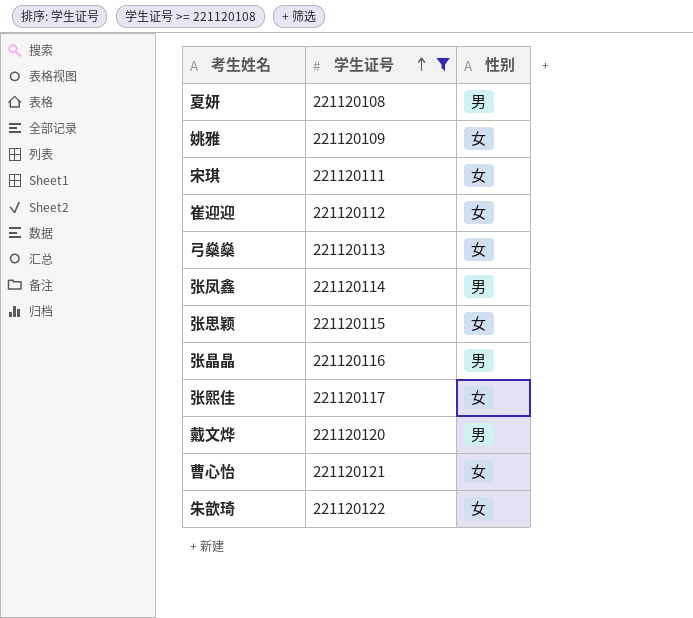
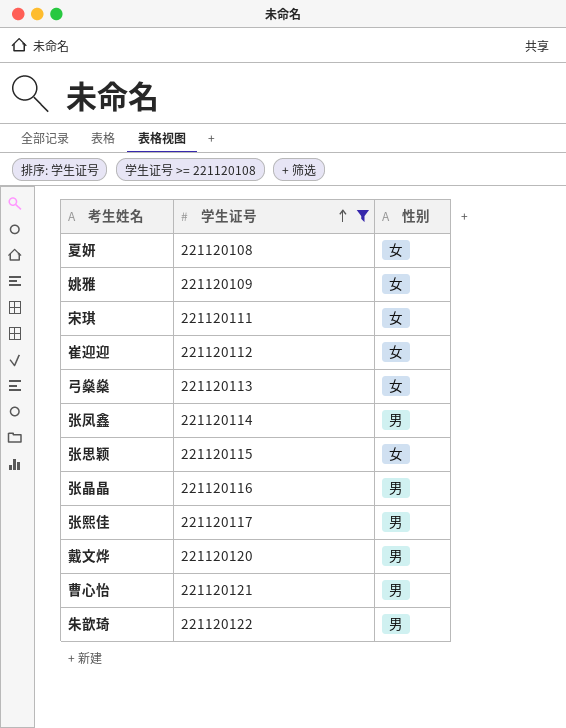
夏妍 | 性别: 男 -> 女
张熙佳 | 性别: 女 -> 男
曹心怡 | 性别: 女 -> 男
朱歆琦 | 性别: 女 -> 男

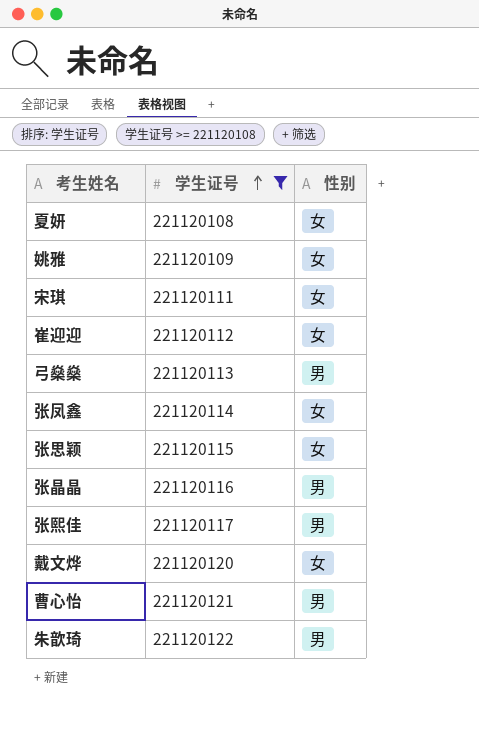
弓燊燊 | 性别: 女 -> 男
张凤鑫 | 性别: 男 -> 女
戴文烨 | 性别: 男 -> 女

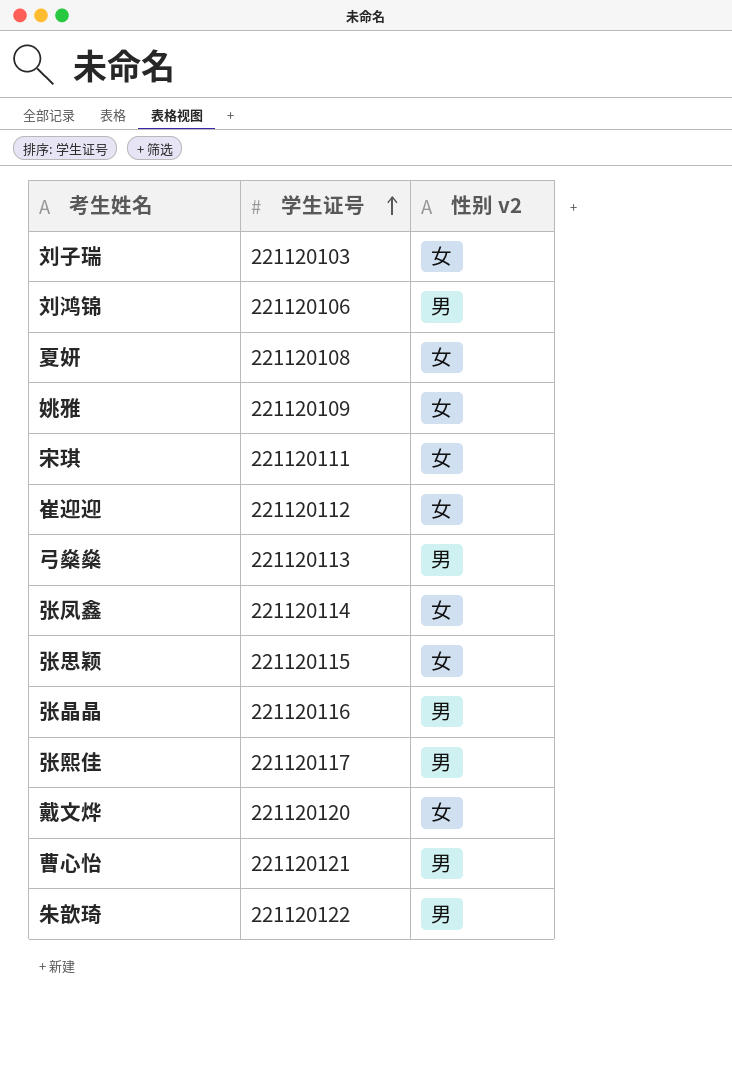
filter: 学生证号 >= 221120108 -> none
column name: 性别 -> 性别 v2

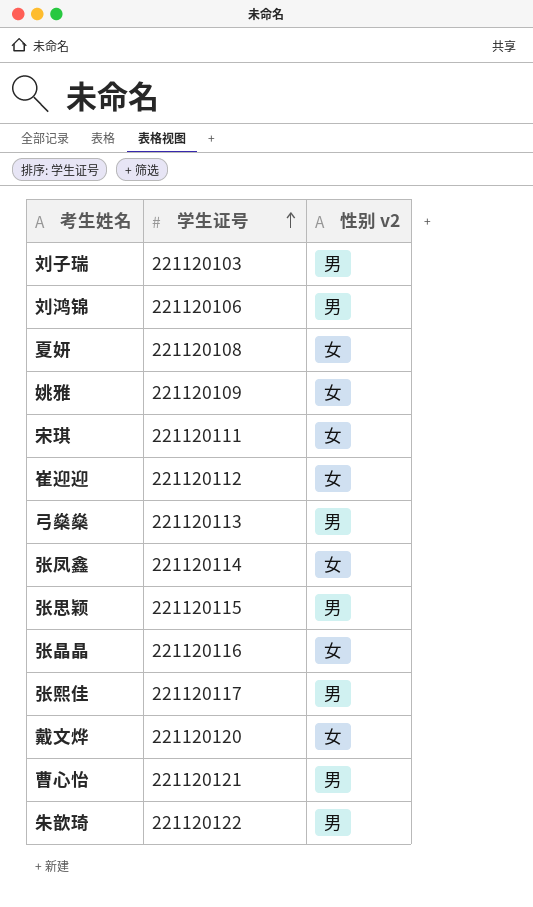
刘子瑞 | 性别 v2: 女 -> 男
张思颖 | 性别 v2: 女 -> 男
张晶晶 | 性别 v2: 男 -> 女

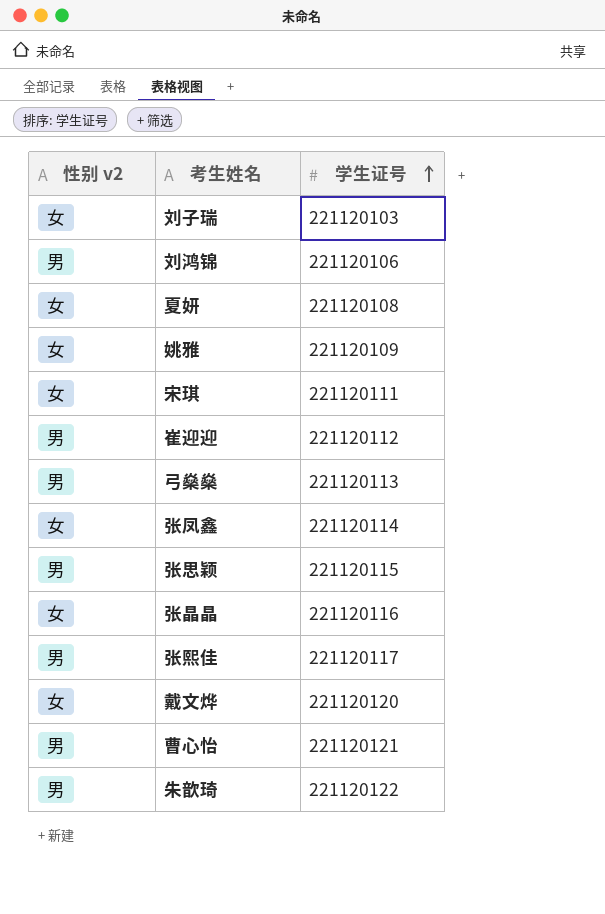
column 性别 v2 | position: 3 -> 1
刘子瑞 | 性别 v2: 男 -> 女
崔迎迎 | 性别 v2: 女 -> 男

